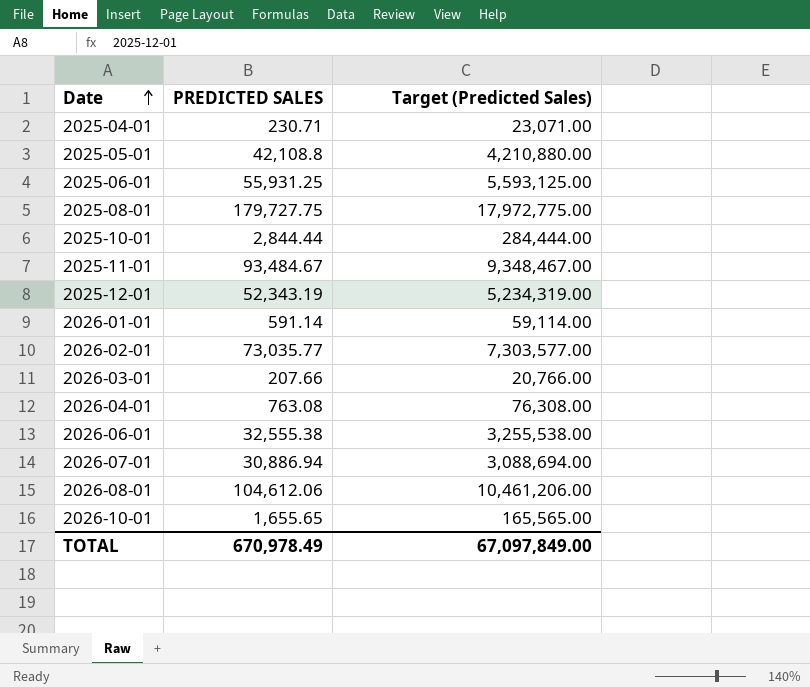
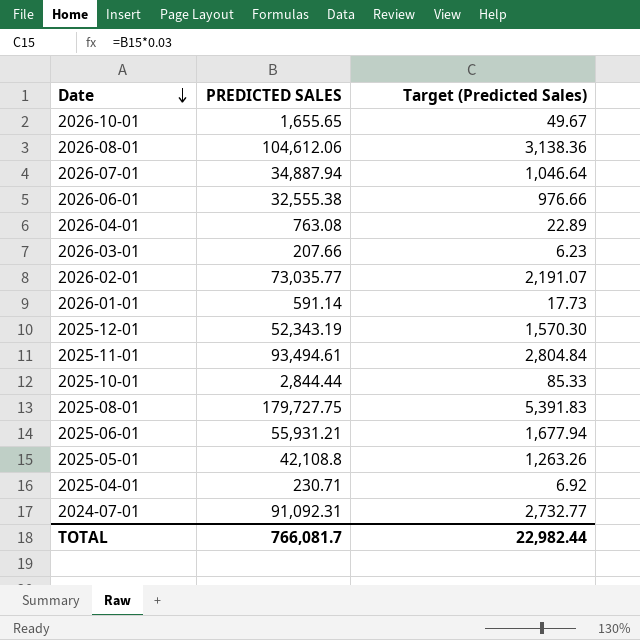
row order: Date ascending -> Date descending
column Target (Predicted Sales) | formula: [PREDICTED SALES] * 100 -> [PREDICTED SALES] * 0.03
2026-07-01 | PREDICTED SALES: 30,886.94 -> 34,887.94
2025-11-01 | PREDICTED SALES: 93,484.67 -> 93,494.61
2025-06-01 | PREDICTED SALES: 55,931.25 -> 55,931.21
row 2024-07-01: none -> 91,092.31 | 2,732.77
TOTAL | PREDICTED SALES: 670,978.49 -> 766,081.7
TOTAL | Target (Predicted Sales): 67,097,849.00 -> 22,982.44

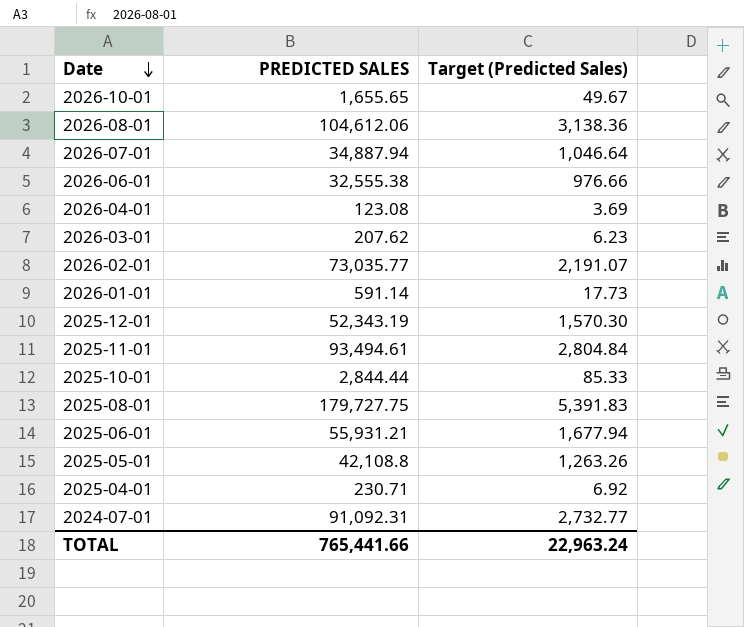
2026-04-01 | PREDICTED SALES: 763.08 -> 123.08
2026-04-01 | Target (Predicted Sales): 22.89 -> 3.69
2026-03-01 | PREDICTED SALES: 207.66 -> 207.62
TOTAL | PREDICTED SALES: 766,081.7 -> 765,441.66
TOTAL | Target (Predicted Sales): 22,982.44 -> 22,963.24

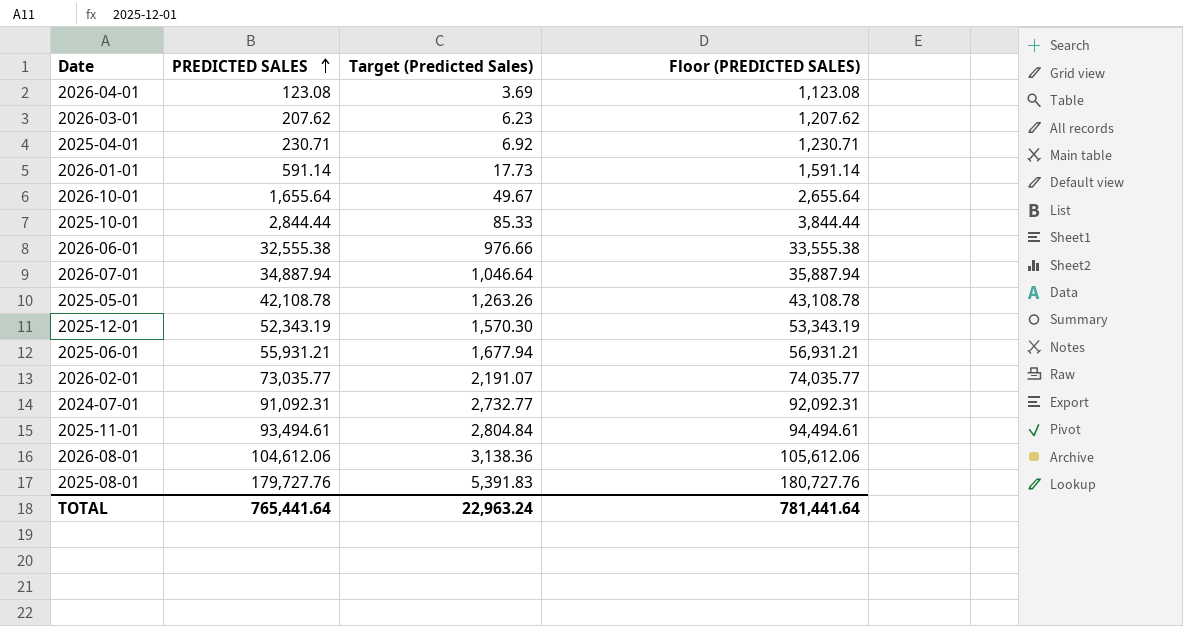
row order: Date descending -> PREDICTED SALES ascending
column Floor (PREDICTED SALES) | formula: none -> [PREDICTED SALES] + 1000
2026-10-01 | PREDICTED SALES: 1,655.65 -> 1,655.64
2025-05-01 | PREDICTED SALES: 42,108.8 -> 42,108.78
2025-08-01 | PREDICTED SALES: 179,727.75 -> 179,727.76
TOTAL | PREDICTED SALES: 765,441.66 -> 765,441.64

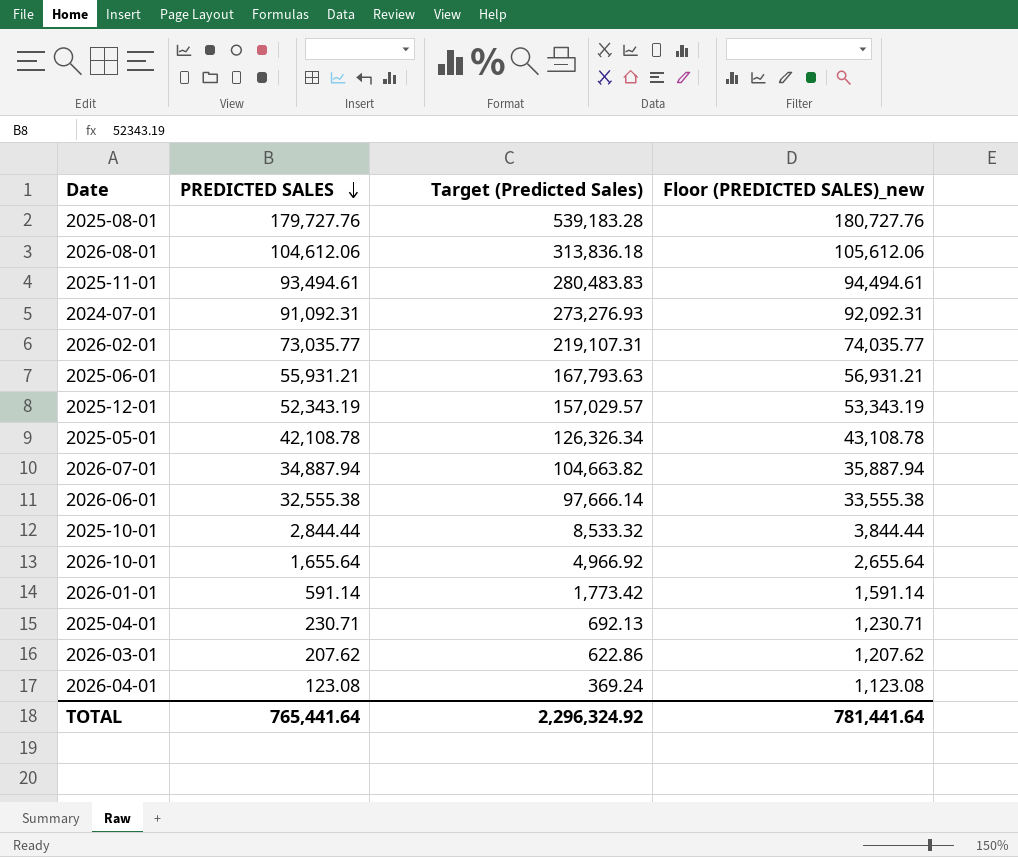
row order: PREDICTED SALES ascending -> PREDICTED SALES descending
column Target (Predicted Sales) | formula: [PREDICTED SALES] * 0.03 -> [PREDICTED SALES] * 3
column name: Floor (PREDICTED SALES) -> Floor (PREDICTED SALES)_new
TOTAL | Target (Predicted Sales): 22,963.24 -> 2,296,324.92

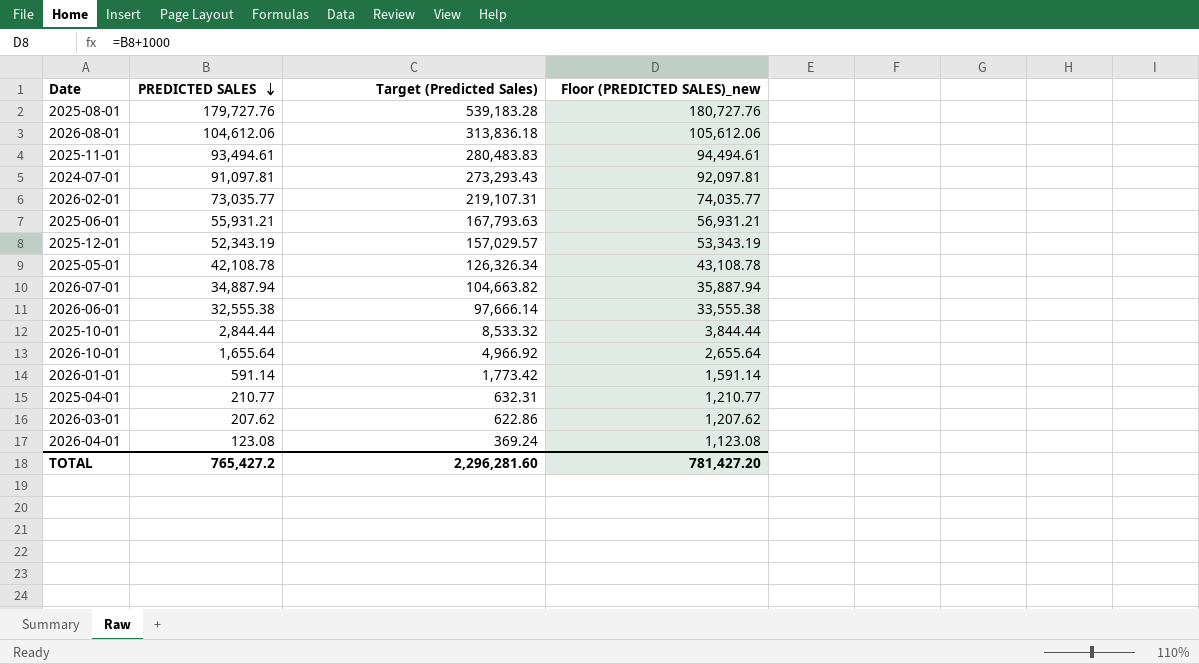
2024-07-01 | PREDICTED SALES: 91,092.31 -> 91,097.81
2024-07-01 | Target (Predicted Sales): 273,276.93 -> 273,293.43
2024-07-01 | Floor (PREDICTED SALES)_new: 92,092.31 -> 92,097.81
2025-04-01 | PREDICTED SALES: 230.71 -> 210.77
2025-04-01 | Target (Predicted Sales): 692.13 -> 632.31
2025-04-01 | Floor (PREDICTED SALES)_new: 1,230.71 -> 1,210.77
TOTAL | PREDICTED SALES: 765,441.64 -> 765,427.2
TOTAL | Target (Predicted Sales): 2,296,324.92 -> 2,296,281.60
TOTAL | Floor (PREDICTED SALES)_new: 781,441.64 -> 781,427.20

